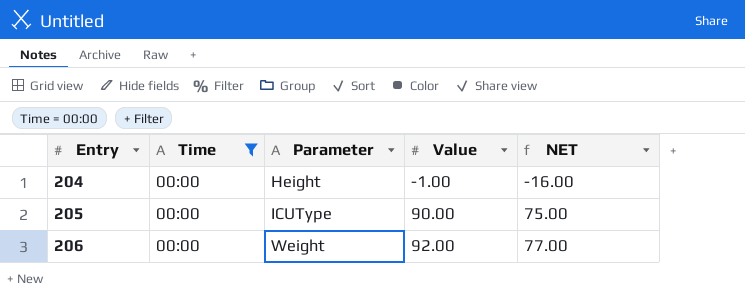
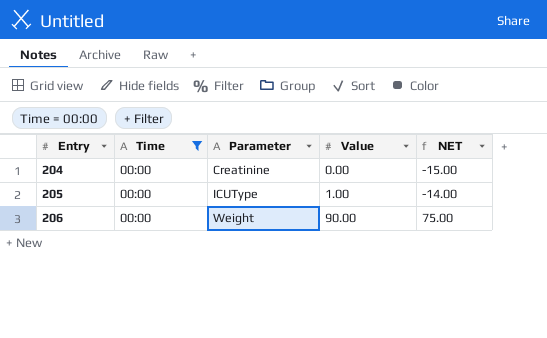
204 | Parameter: Height -> Creatinine
204 | Value: -1.00 -> 0.00
204 | NET: -16.00 -> -15.00
205 | Value: 90.00 -> 1.00
205 | NET: 75.00 -> -14.00
206 | Value: 92.00 -> 90.00
206 | NET: 77.00 -> 75.00

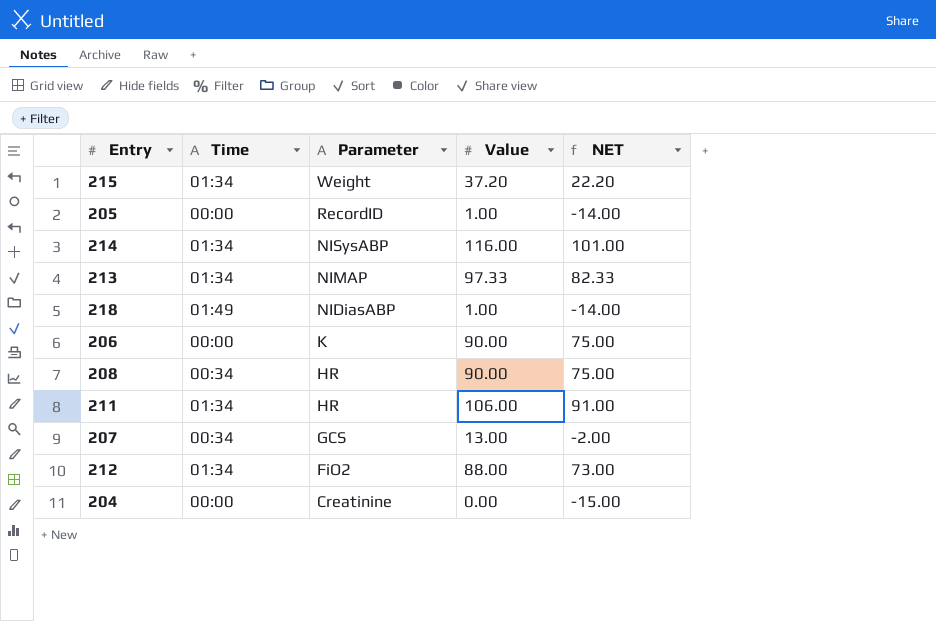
filter: Time = 00:00 -> none
row order: Entry ascending -> Parameter descending
205 | Parameter: ICUType -> RecordID
206 | Parameter: Weight -> K

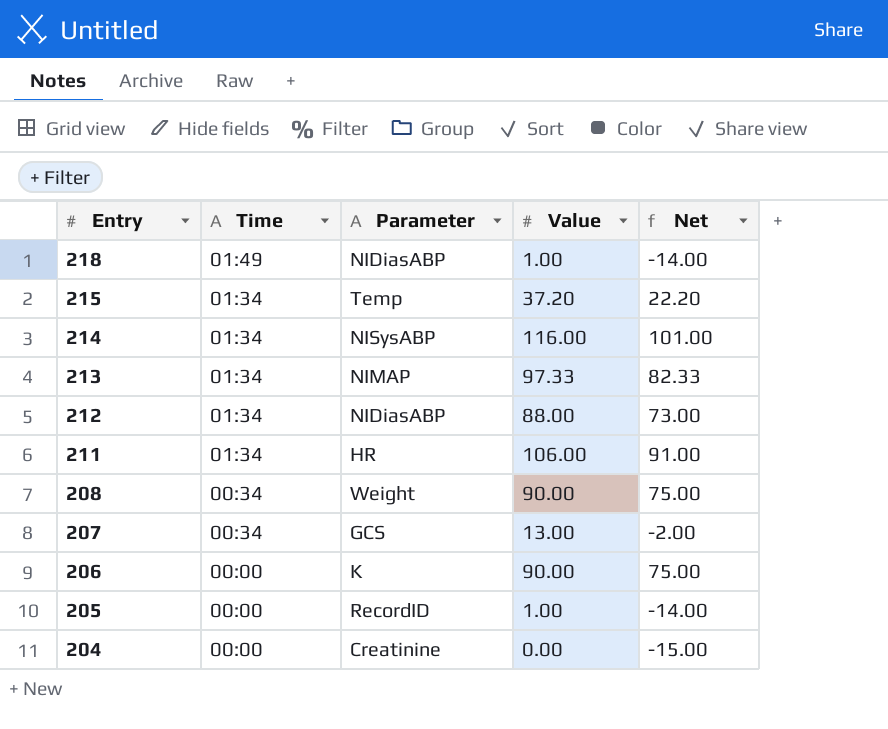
row order: Parameter descending -> Entry descending
column name: NET -> Net
215 | Parameter: Weight -> Temp
212 | Parameter: FiO2 -> NIDiasABP
208 | Parameter: HR -> Weight

